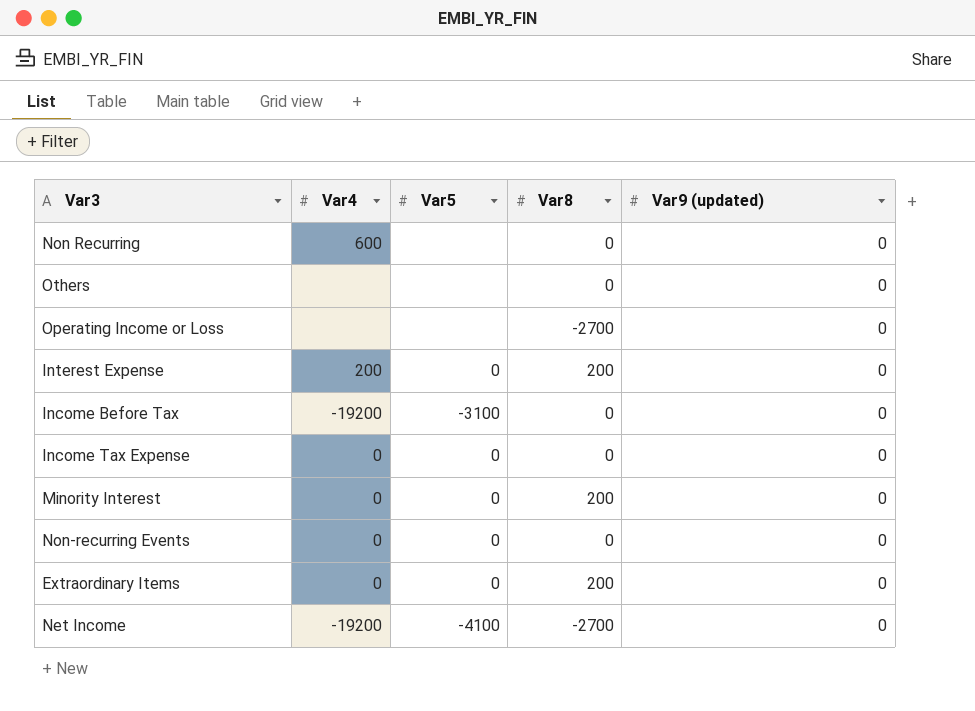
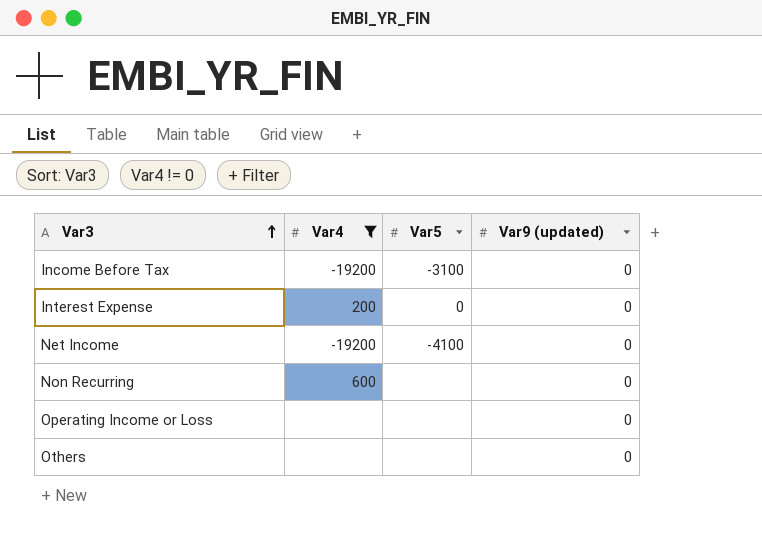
filter: none -> Var4 != 0
row order: none -> Var3 ascending
column Var8 | position: 4 -> none

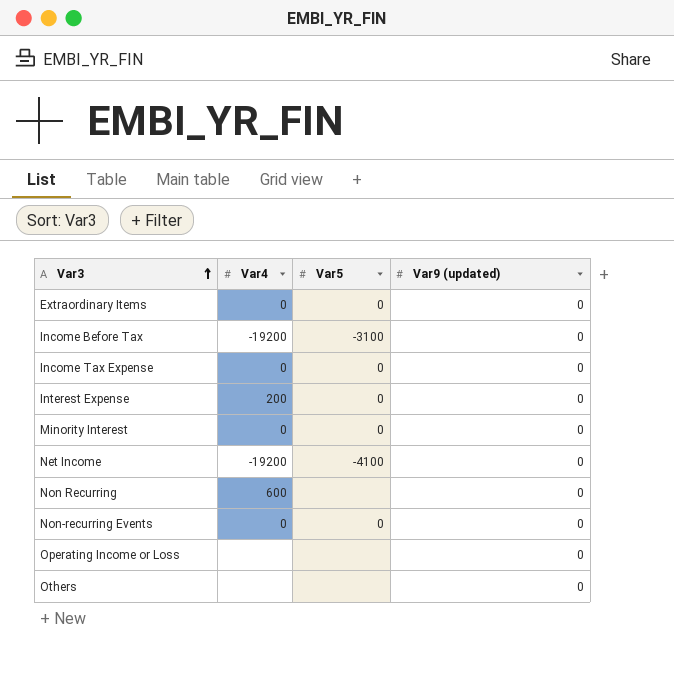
filter: Var4 != 0 -> none

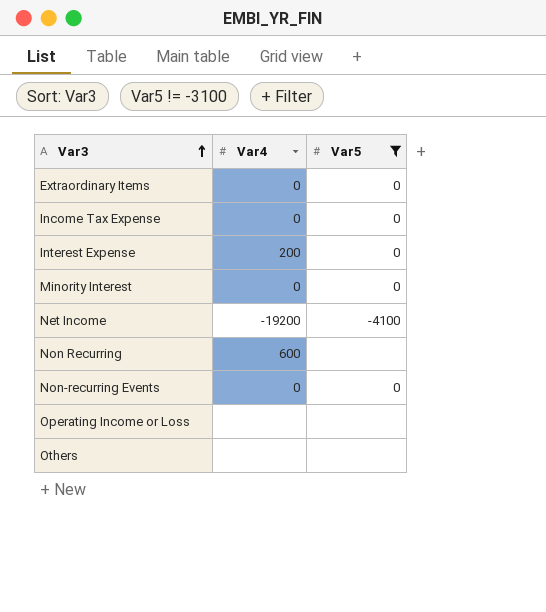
filter: none -> Var5 != -3100
column Var9 (updated) | position: 4 -> none

